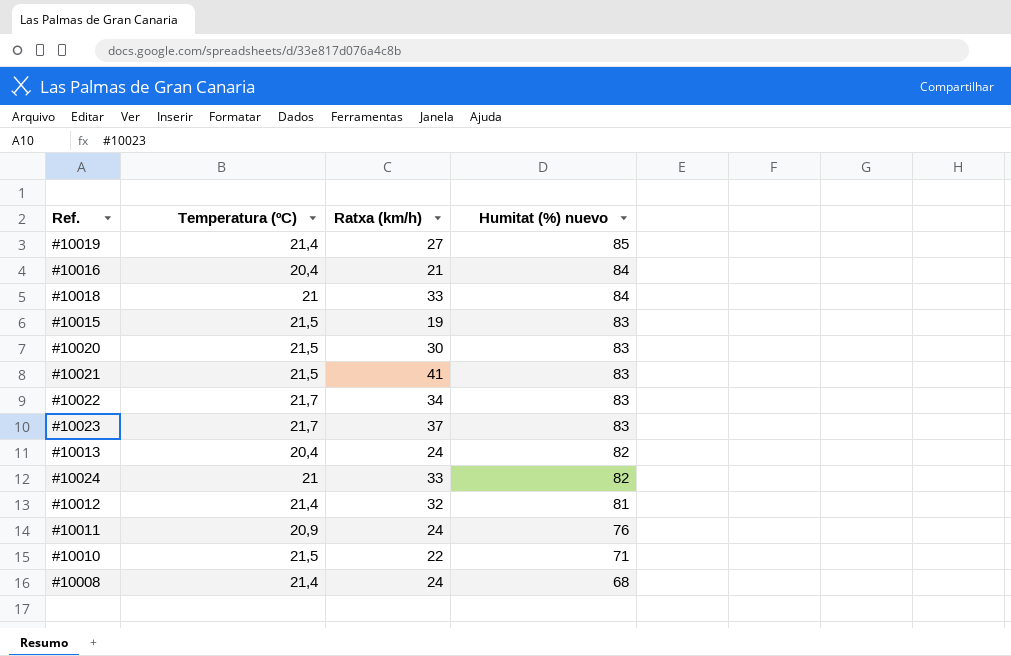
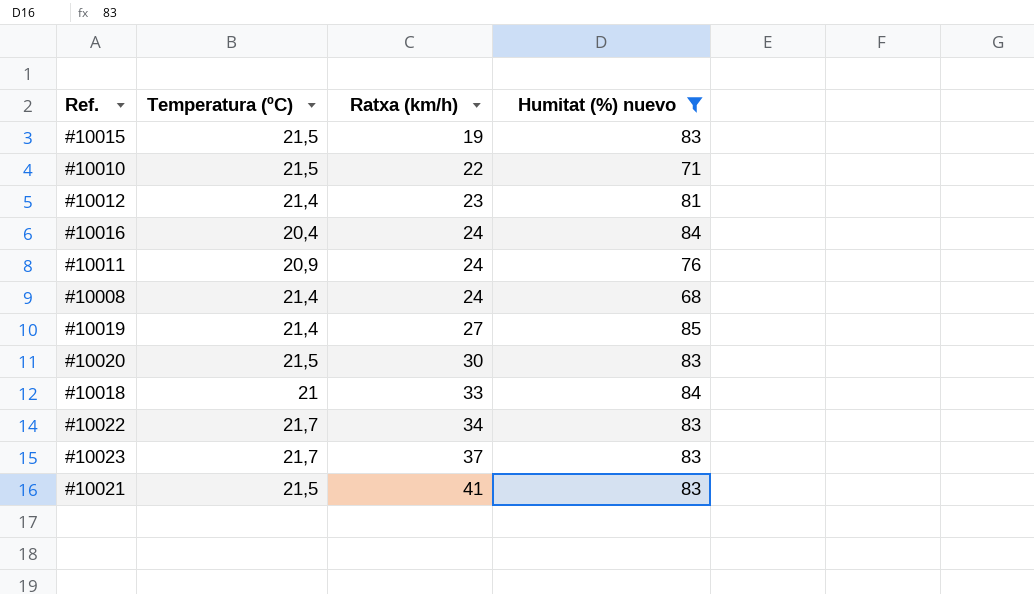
filter: none -> Humitat (%) nuevo != 82
row order: Humitat (%) nuevo descending -> Ratxa (km/h) ascending
#10012 | Ratxa (km/h): 32 -> 23
#10016 | Ratxa (km/h): 21 -> 24

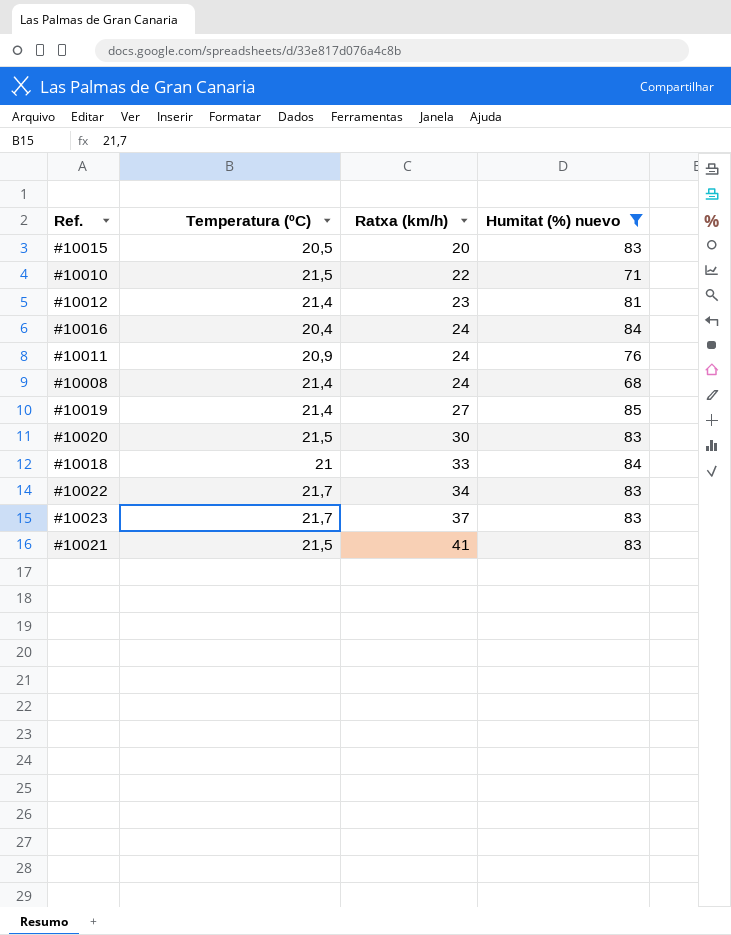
#10015 | Temperatura (ºC): 21,5 -> 20,5
#10015 | Ratxa (km/h): 19 -> 20

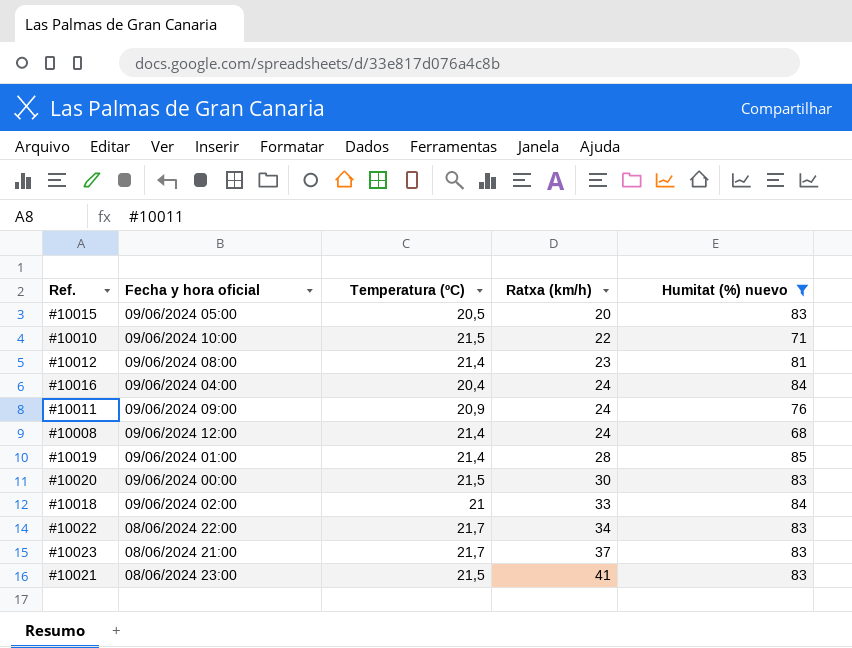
column Fecha y hora oficial | position: none -> 2
#10019 | Ratxa (km/h): 27 -> 28

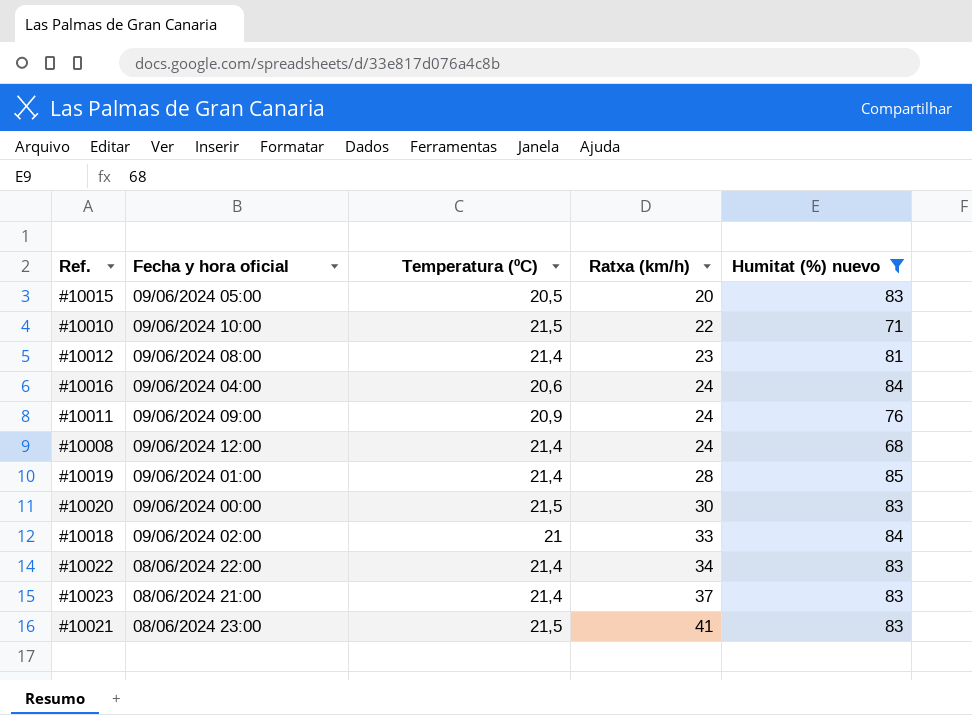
#10016 | Temperatura (ºC): 20,4 -> 20,6
#10022 | Temperatura (ºC): 21,7 -> 21,4
#10023 | Temperatura (ºC): 21,7 -> 21,4

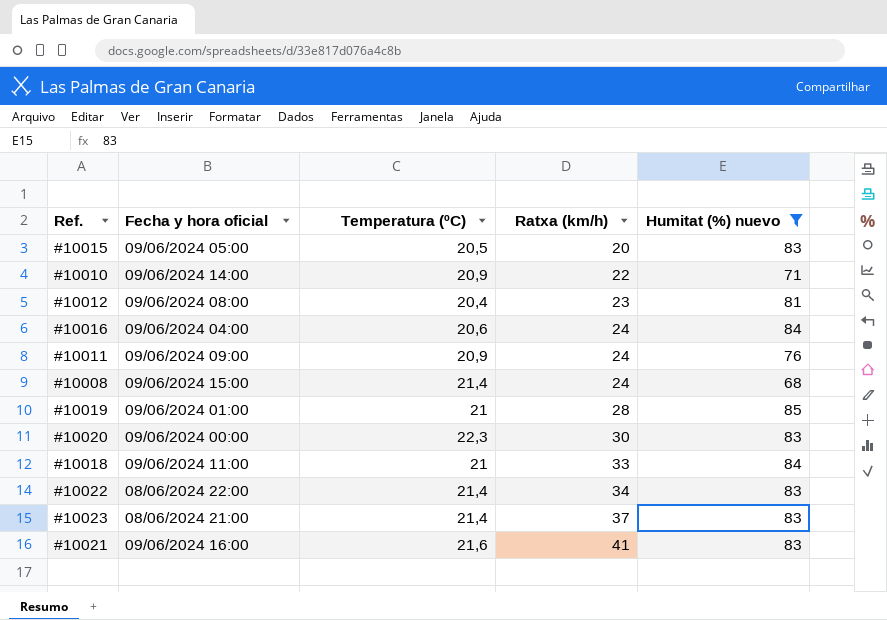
#10010 | Fecha y hora oficial: 09/06/2024 10:00 -> 09/06/2024 14:00
#10010 | Temperatura (ºC): 21,5 -> 20,9
#10012 | Temperatura (ºC): 21,4 -> 20,4
#10008 | Fecha y hora oficial: 09/06/2024 12:00 -> 09/06/2024 15:00
#10019 | Temperatura (ºC): 21,4 -> 21
#10020 | Temperatura (ºC): 21,5 -> 22,3
#10018 | Fecha y hora oficial: 09/06/2024 02:00 -> 09/06/2024 11:00
#10021 | Fecha y hora oficial: 08/06/2024 23:00 -> 09/06/2024 16:00
#10021 | Temperatura (ºC): 21,5 -> 21,6

